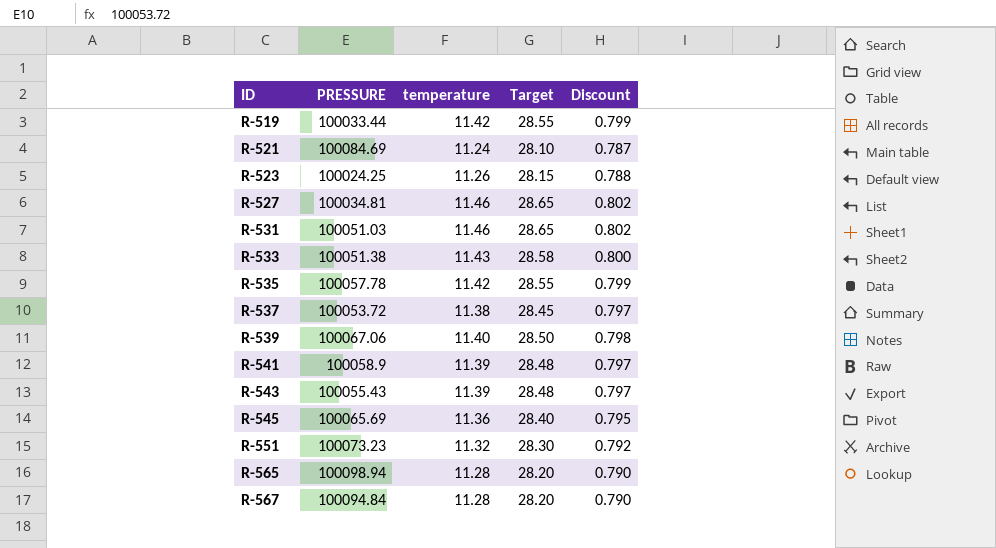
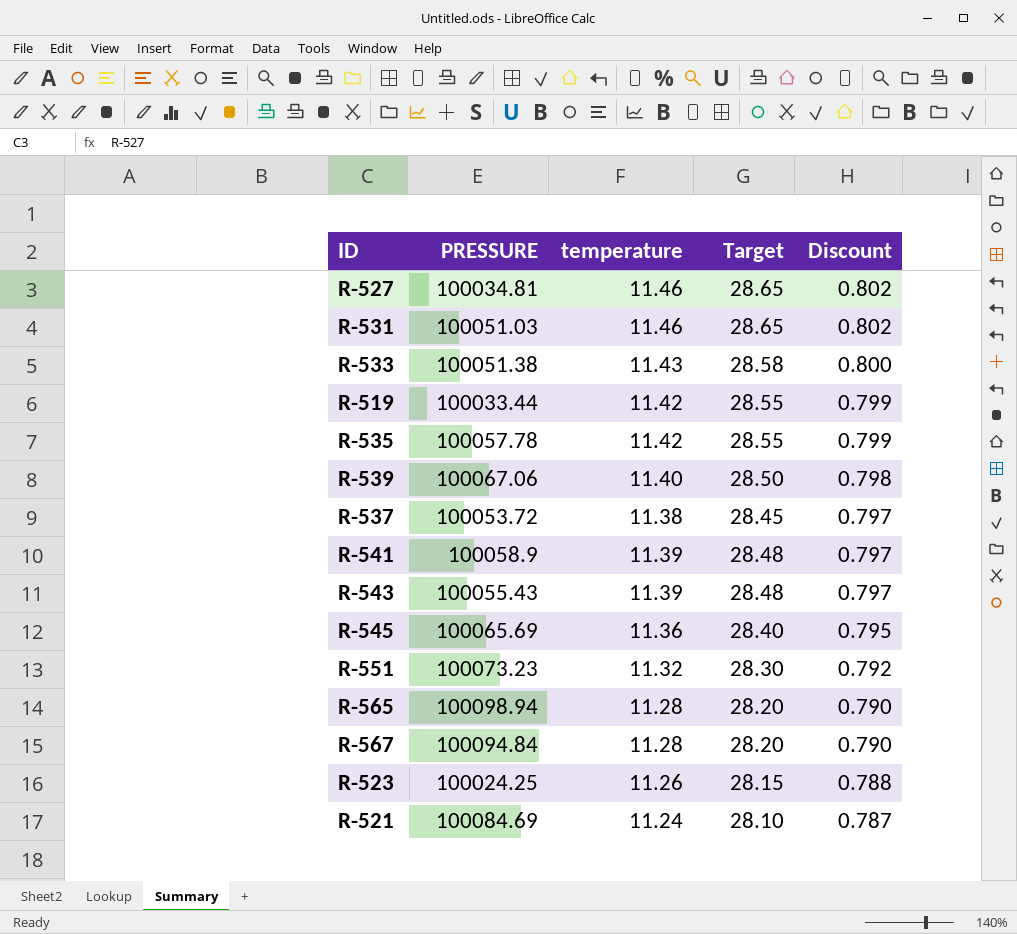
row order: ID ascending -> Discount descending

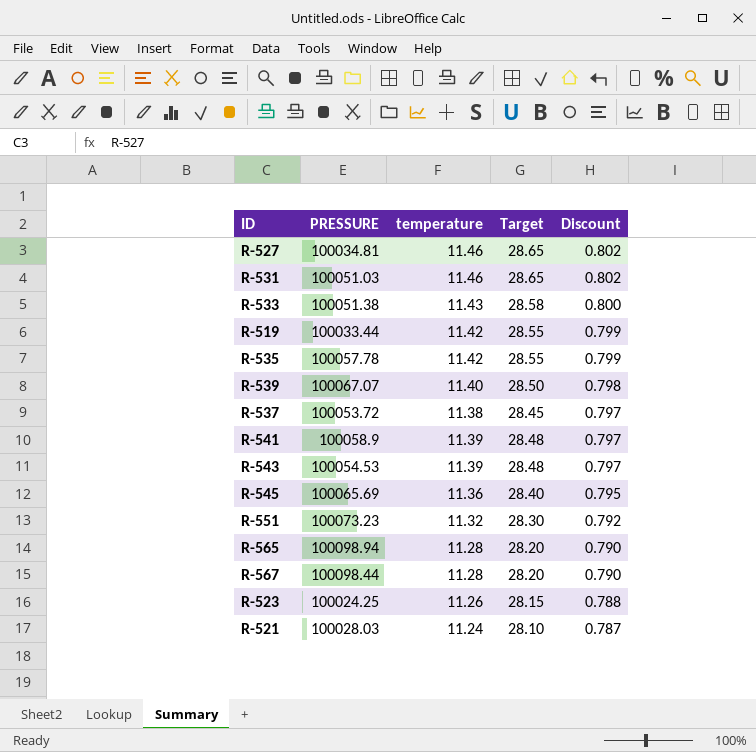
R-539 | PRESSURE: 100067.06 -> 100067.07
R-543 | PRESSURE: 100055.43 -> 100054.53
R-567 | PRESSURE: 100094.84 -> 100098.44
R-521 | PRESSURE: 100084.69 -> 100028.03

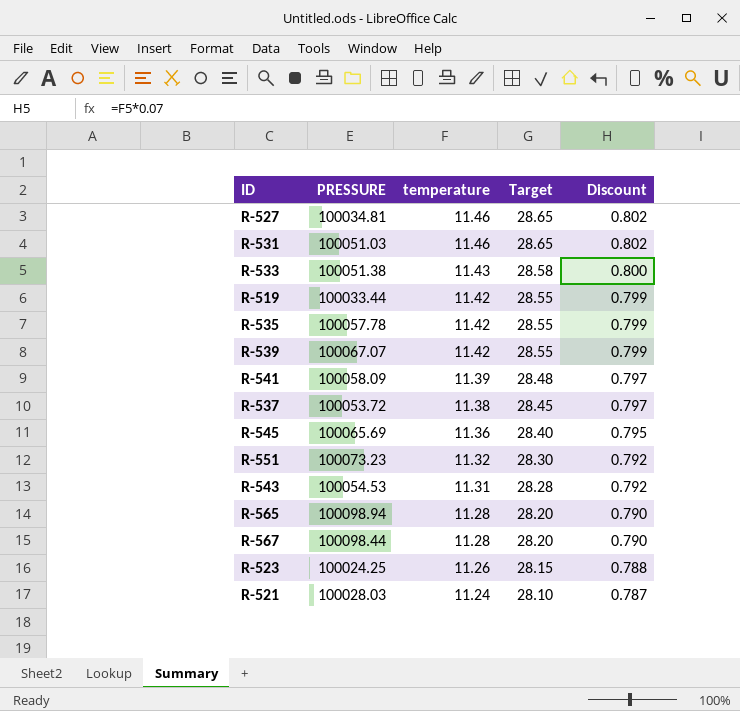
row order: Discount descending -> temperature descending
R-539 | temperature: 11.40 -> 11.42
R-539 | Target: 28.50 -> 28.55
R-539 | Discount: 0.798 -> 0.799
R-541 | PRESSURE: 100058.9 -> 100058.09
R-543 | temperature: 11.39 -> 11.31
R-543 | Target: 28.48 -> 28.28
R-543 | Discount: 0.797 -> 0.792

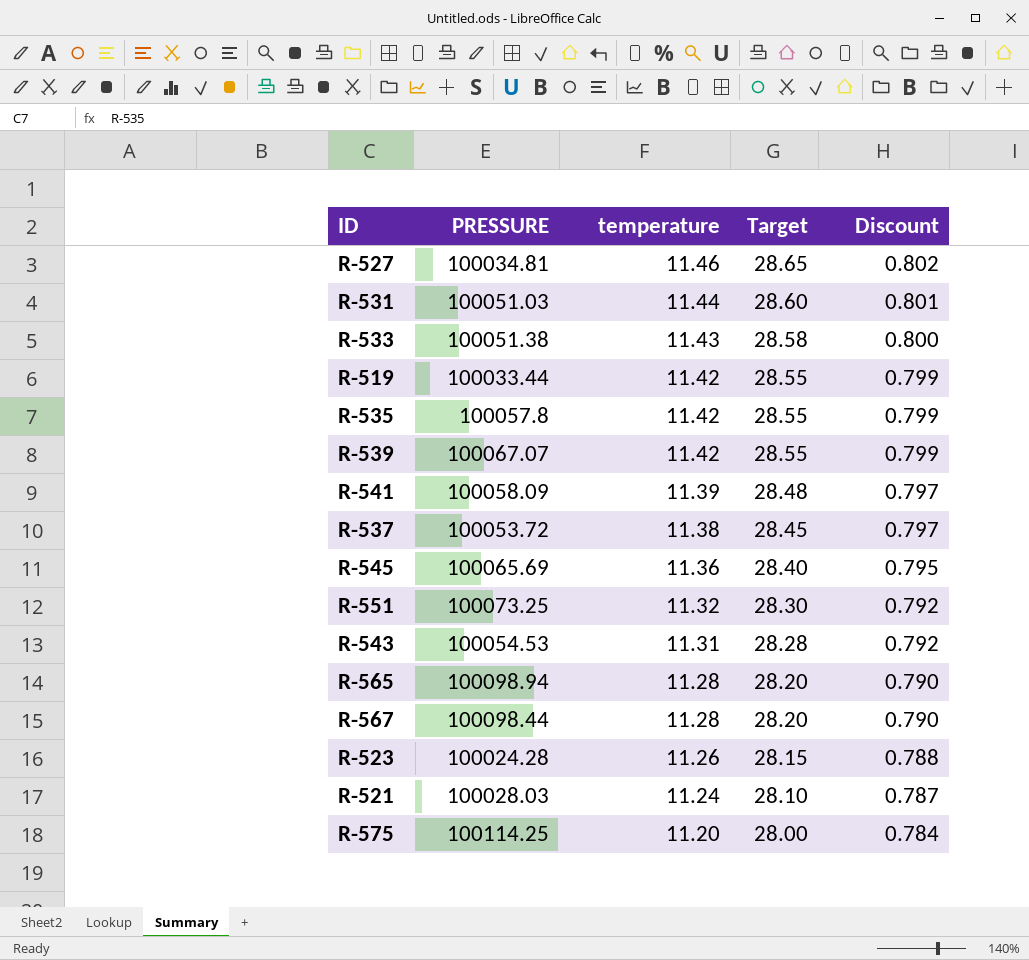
R-531 | temperature: 11.46 -> 11.44
R-531 | Target: 28.65 -> 28.60
R-531 | Discount: 0.802 -> 0.801
R-535 | PRESSURE: 100057.78 -> 100057.8
R-551 | PRESSURE: 100073.23 -> 100073.25
R-523 | PRESSURE: 100024.25 -> 100024.28
row R-575: none -> 100114.25 | 11.20 | 28.00 | 0.784

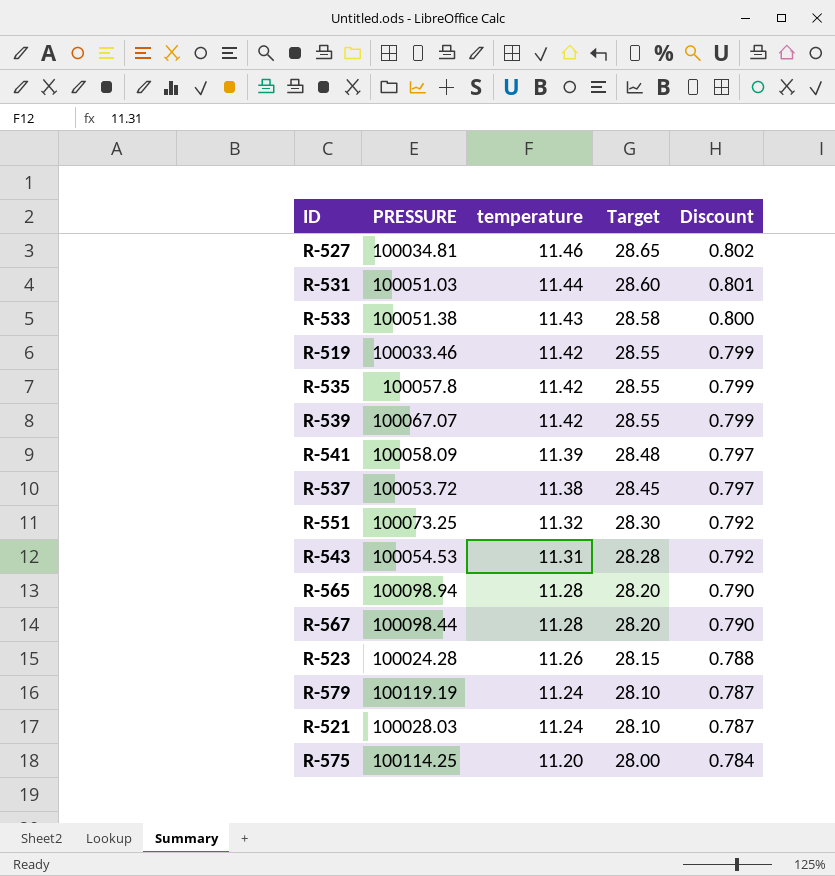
row R-545: 100065.69 | 11.36 | 28.40 | 0.795 -> none
R-519 | PRESSURE: 100033.44 -> 100033.46
row R-579: none -> 100119.19 | 11.24 | 28.10 | 0.787

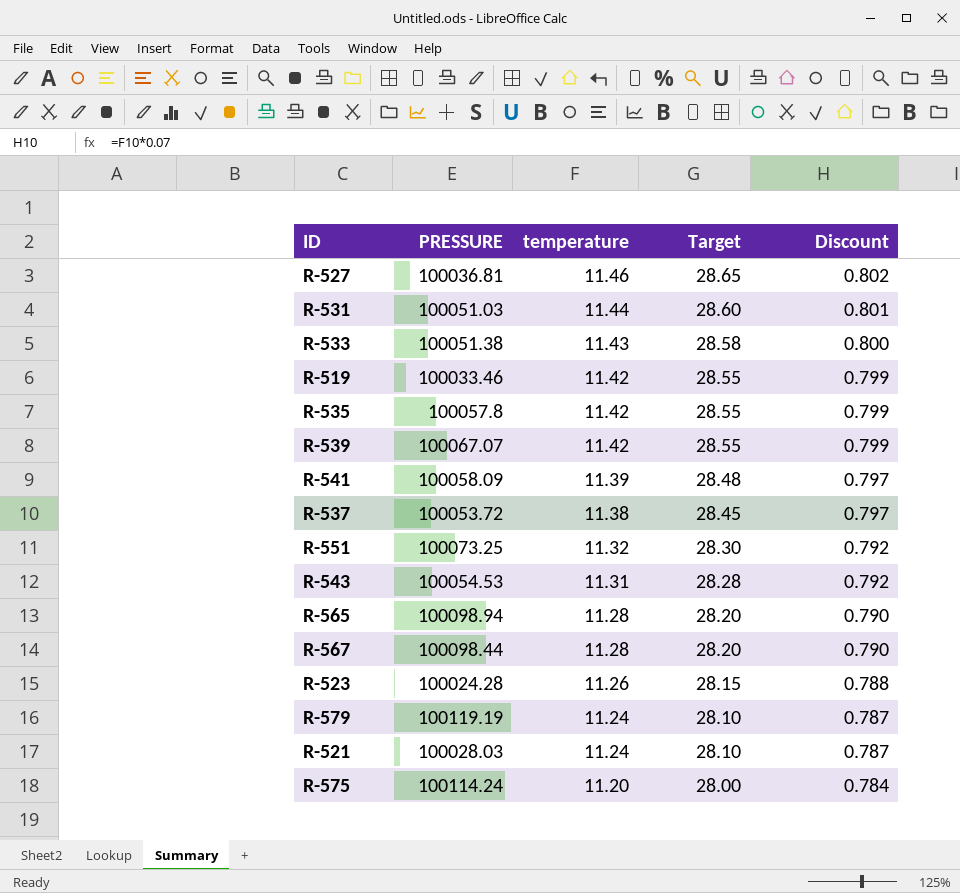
R-527 | PRESSURE: 100034.81 -> 100036.81
R-575 | PRESSURE: 100114.25 -> 100114.24

